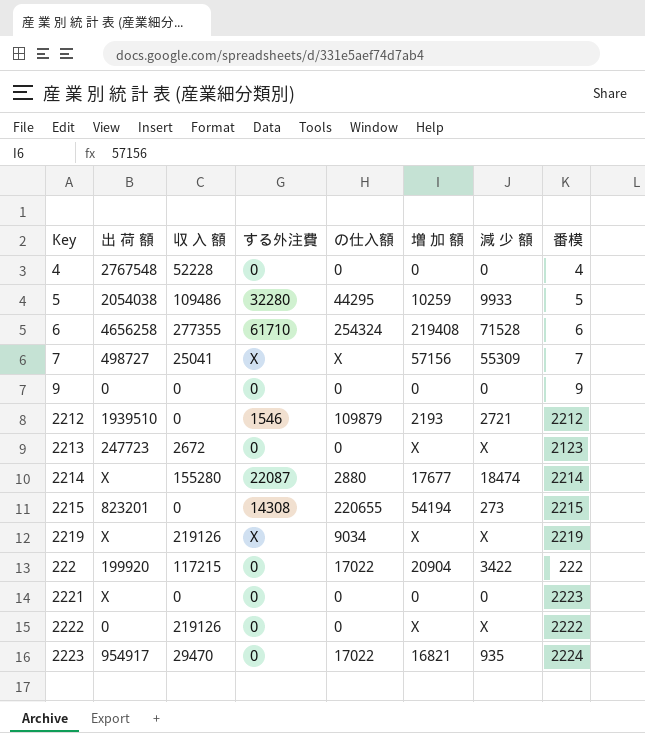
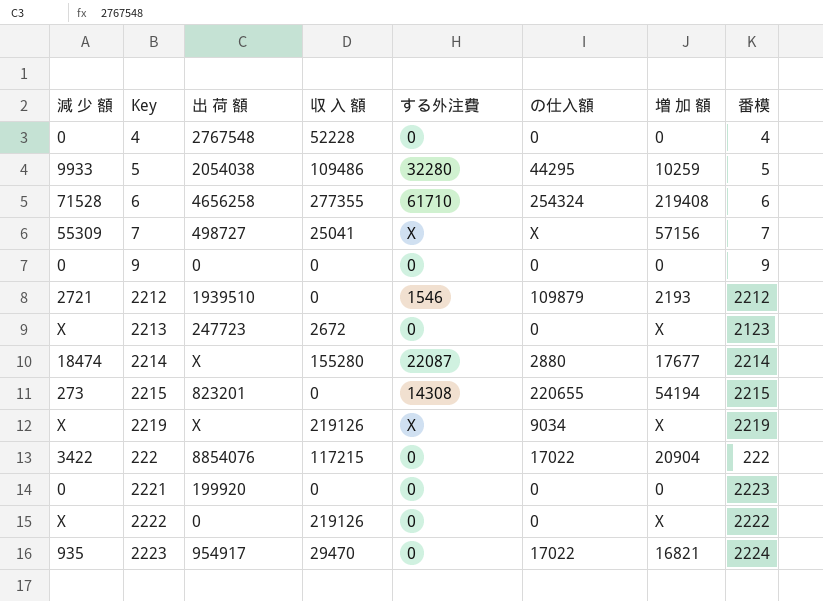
column 減 少 額 | position: 7 -> 1
222 | 出 荷 額: 199920 -> 8854076
2221 | 出 荷 額: X -> 199920

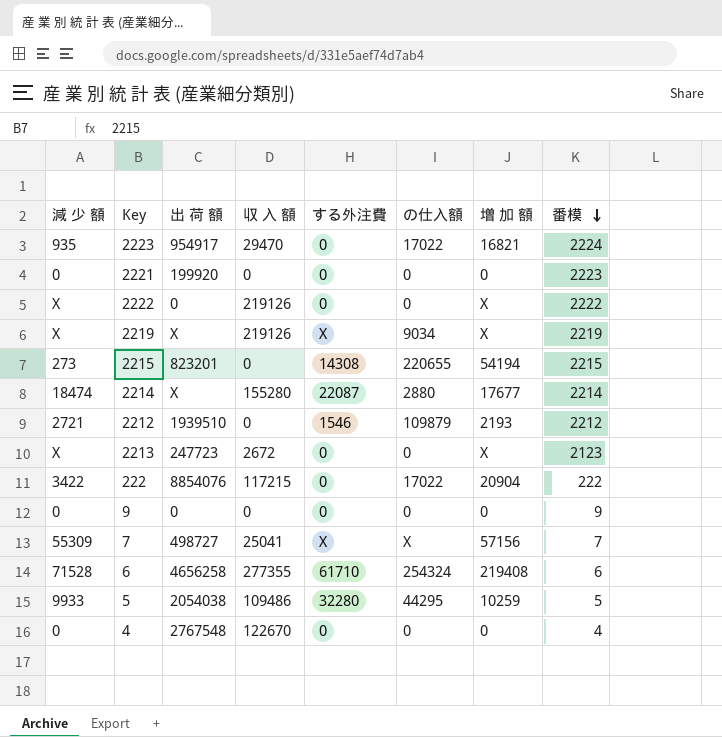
row order: none -> 番模 descending
4 | 収 入 額: 52228 -> 122670

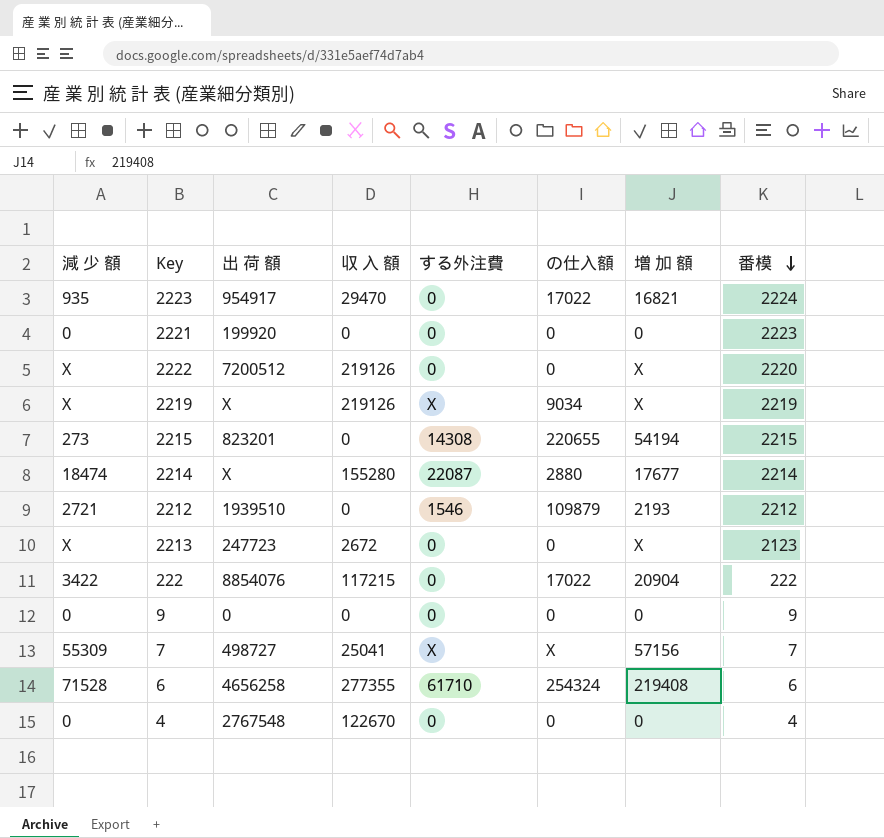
row 5: 9933 | 2054038 | 109486 | 32280 | 44295 | 10259 | 5 -> none
2222 | 出 荷 額: 0 -> 7200512
2222 | 番模: 2222 -> 2220

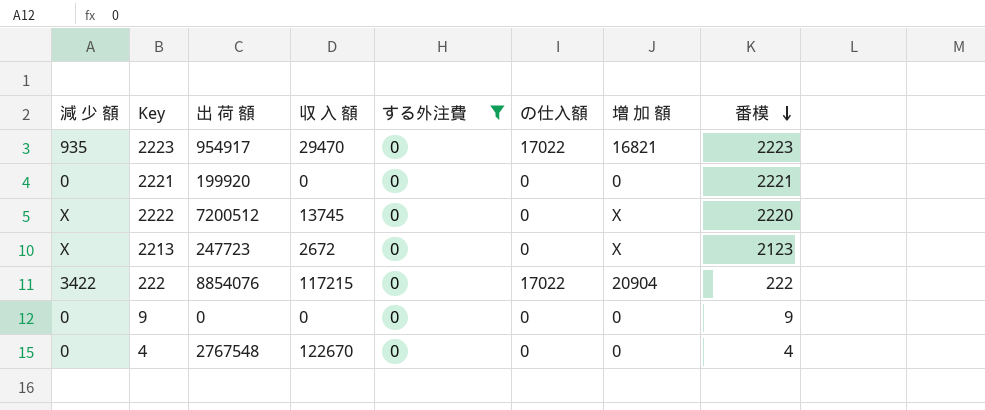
filter: none -> する外注費 = 0
2223 | 番模: 2224 -> 2223
2221 | 番模: 2223 -> 2221
2222 | 収 入 額: 219126 -> 13745

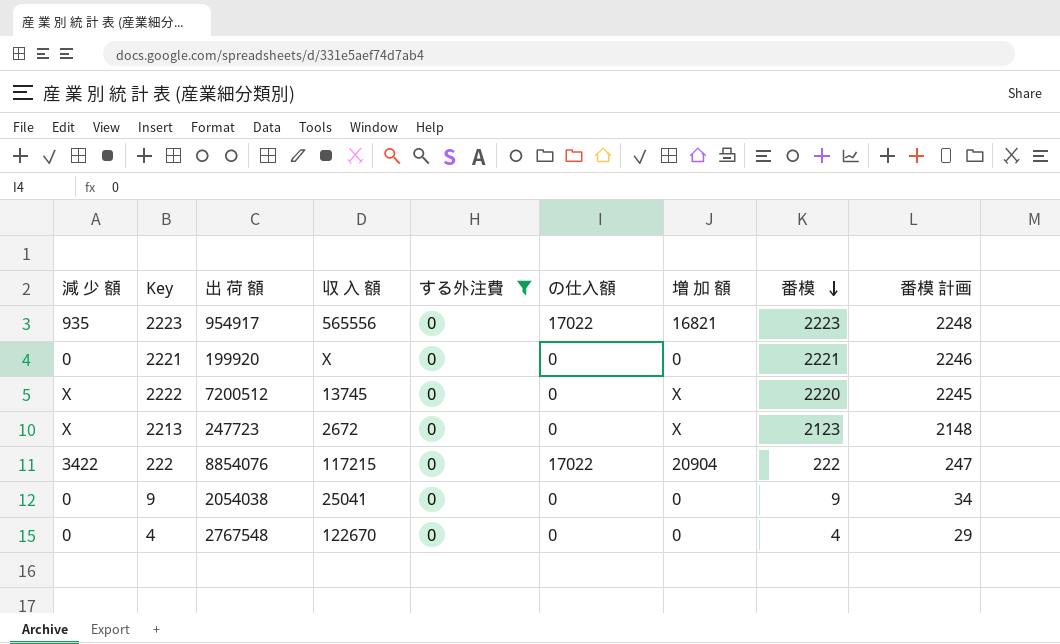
column 番模 計画 | formula: none -> [番模] + 25
2223 | 収 入 額: 29470 -> 565556
2221 | 収 入 額: 0 -> X
9 | 出 荷 額: 0 -> 2054038
9 | 収 入 額: 0 -> 25041

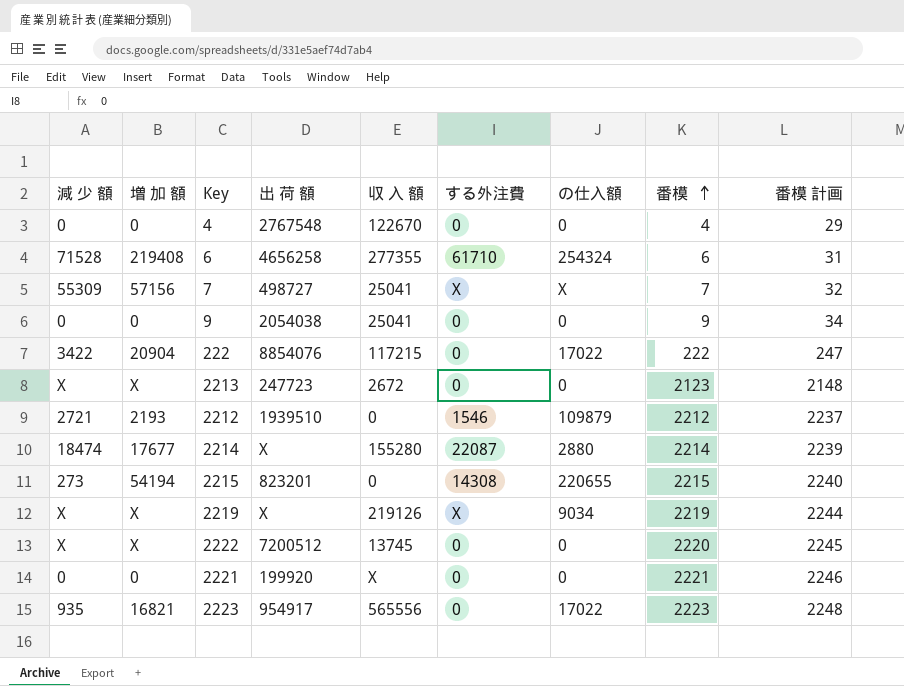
filter: する外注費 = 0 -> none
row order: 番模 descending -> 番模 ascending
column 増 加 額 | position: 7 -> 2

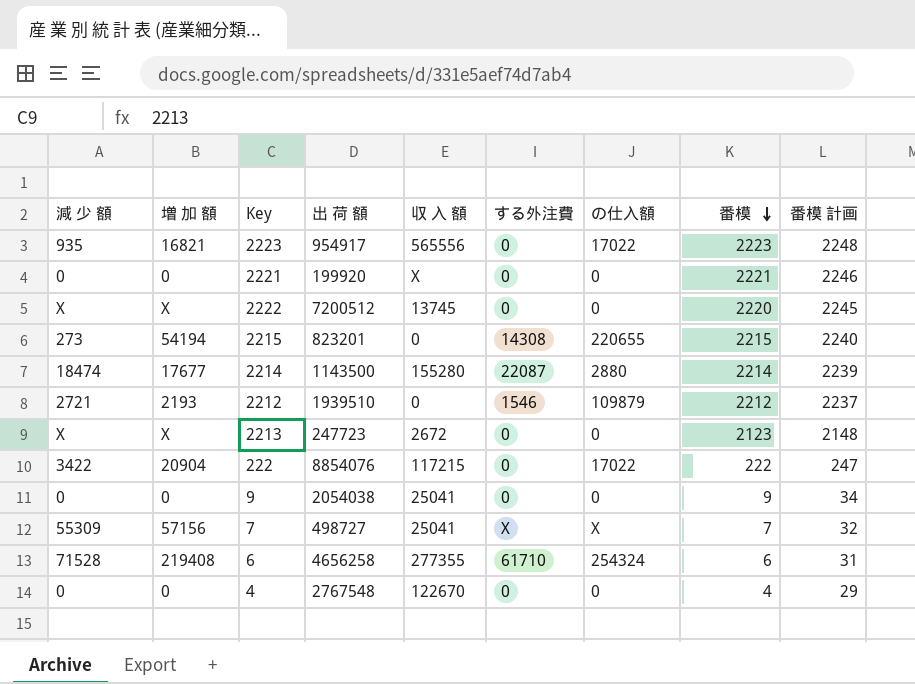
row order: 番模 ascending -> 番模 descending
row 2219: X | X | X | 219126 | X | 9034 | 2219 | 2244 -> none
2214 | 出 荷 額: X -> 1143500

